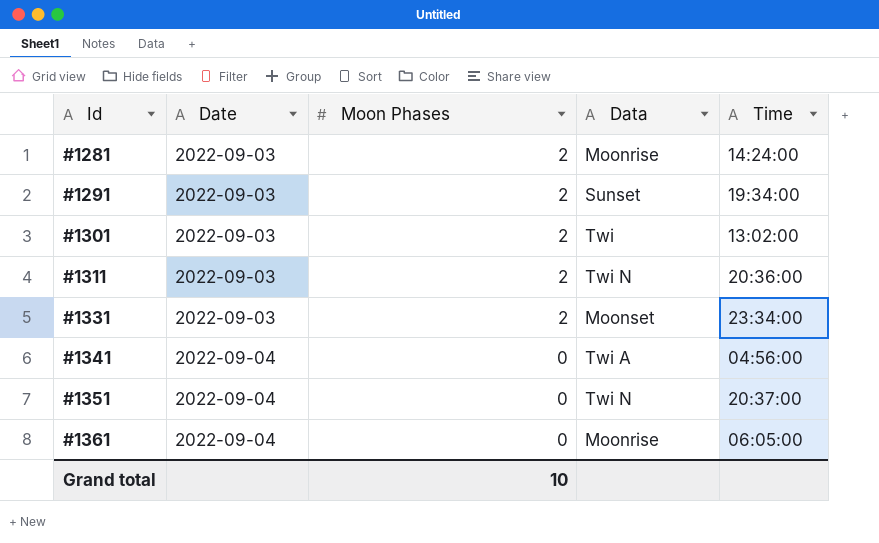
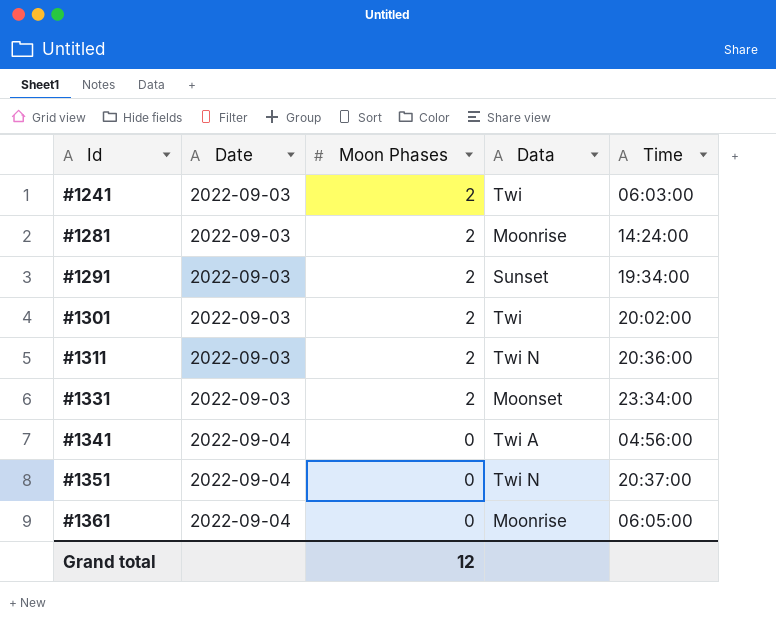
row #1241: none -> 2022-09-03 | 2 | Twi | 06:03:00
#1301 | Time: 13:02:00 -> 20:02:00
Grand total | Moon Phases: 10 -> 12

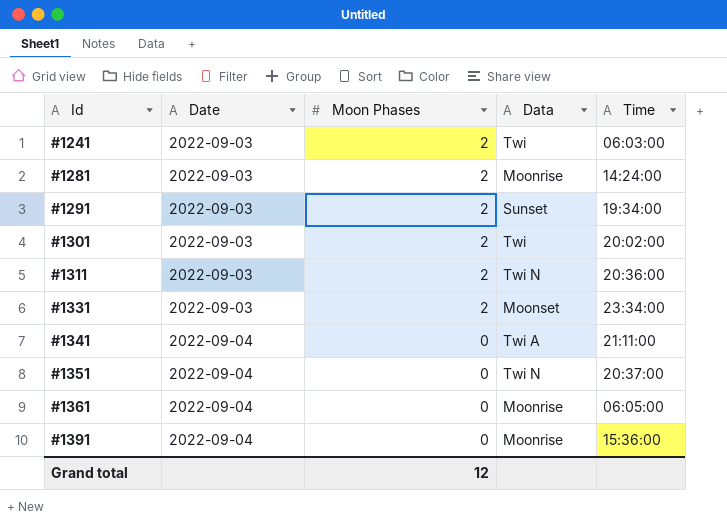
#1341 | Time: 04:56:00 -> 21:11:00
row #1391: none -> 2022-09-04 | 0 | Moonrise | 15:36:00

